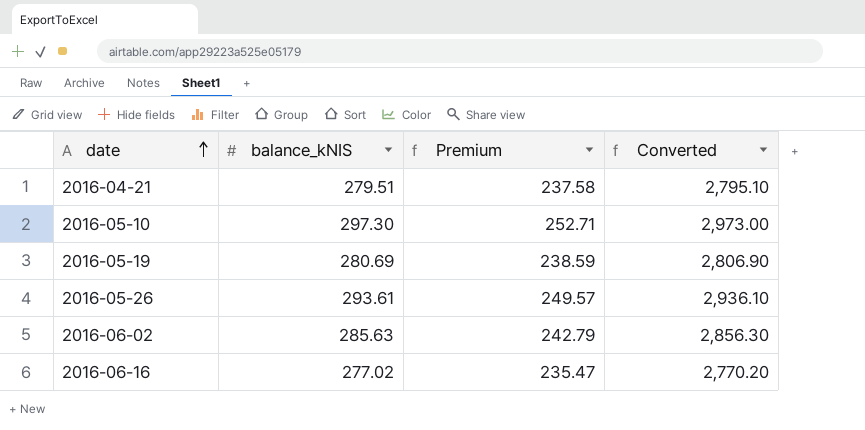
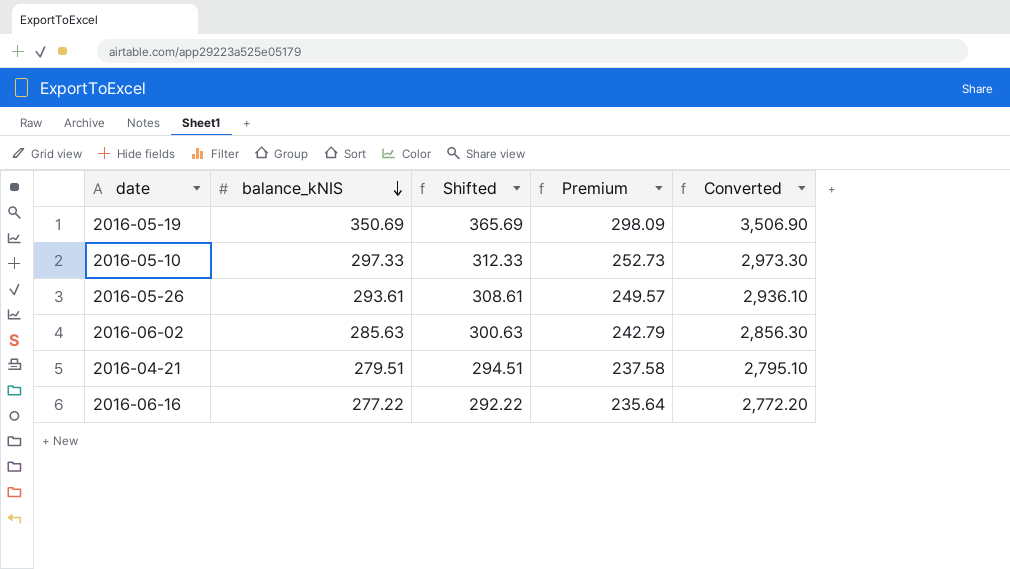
row order: date ascending -> balance_kNIS descending
column Shifted | formula: none -> [balance_kNIS] + 15
2016-05-19 | balance_kNIS: 280.69 -> 350.69
2016-05-19 | Premium: 238.59 -> 298.09
2016-05-19 | Converted: 2,806.90 -> 3,506.90
2016-05-10 | balance_kNIS: 297.30 -> 297.33
2016-05-10 | Premium: 252.71 -> 252.73
2016-05-10 | Converted: 2,973.00 -> 2,973.30
2016-06-16 | balance_kNIS: 277.02 -> 277.22
2016-06-16 | Premium: 235.47 -> 235.64
2016-06-16 | Converted: 2,770.20 -> 2,772.20

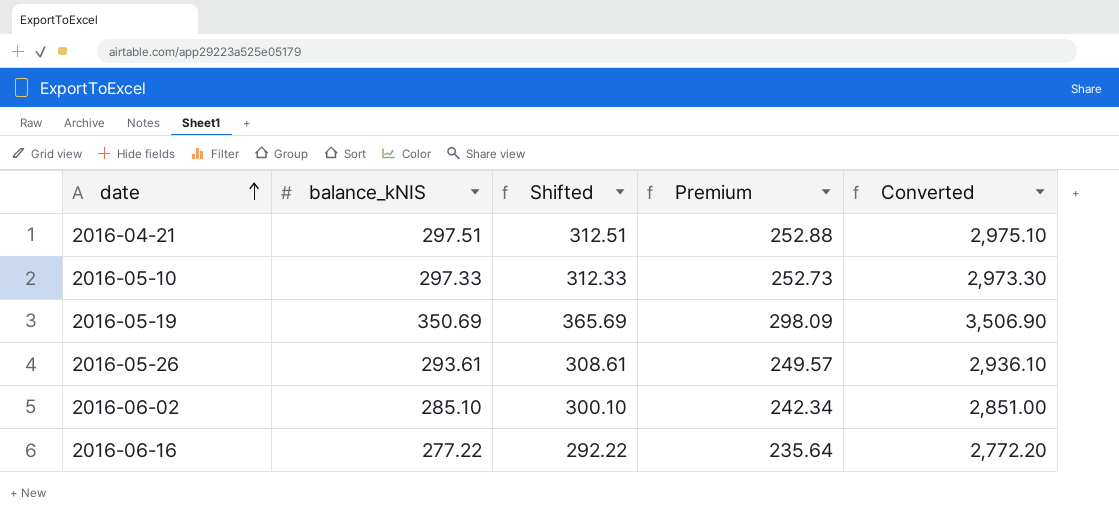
row order: balance_kNIS descending -> date ascending
2016-04-21 | balance_kNIS: 279.51 -> 297.51
2016-04-21 | Shifted: 294.51 -> 312.51
2016-04-21 | Premium: 237.58 -> 252.88
2016-04-21 | Converted: 2,795.10 -> 2,975.10
2016-06-02 | balance_kNIS: 285.63 -> 285.10
2016-06-02 | Shifted: 300.63 -> 300.10
2016-06-02 | Premium: 242.79 -> 242.34
2016-06-02 | Converted: 2,856.30 -> 2,851.00

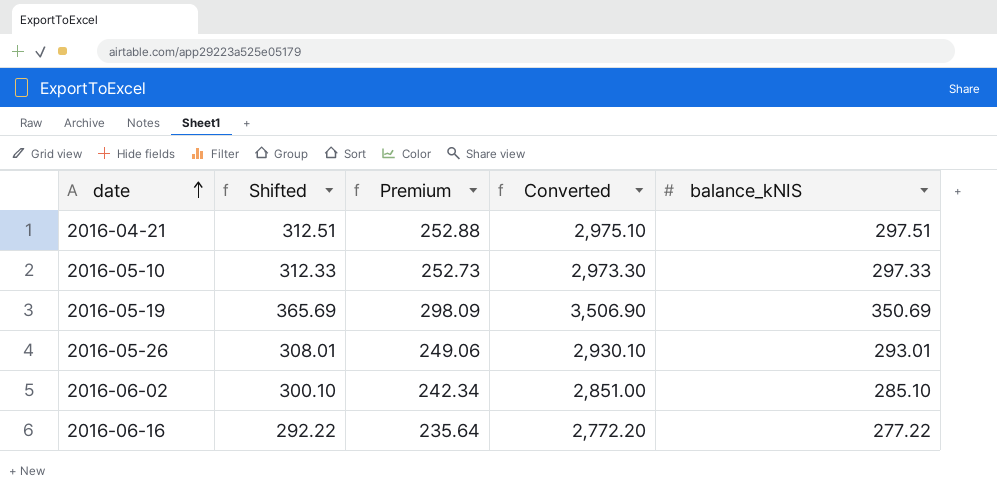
column balance_kNIS | position: 2 -> 5
2016-05-26 | Shifted: 308.61 -> 308.01
2016-05-26 | Premium: 249.57 -> 249.06
2016-05-26 | Converted: 2,936.10 -> 2,930.10
2016-05-26 | balance_kNIS: 293.61 -> 293.01

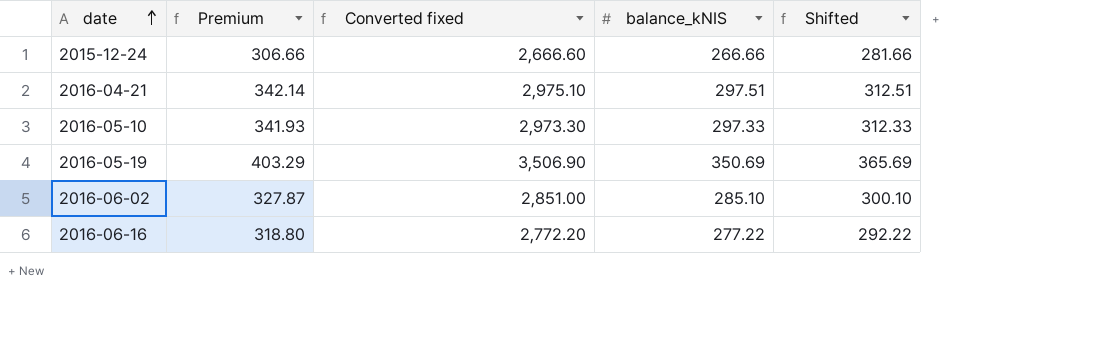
column Premium | formula: [balance_kNIS] * 0.85 -> [balance_kNIS] * 1.15
column name: Converted -> Converted fixed
column Shifted | position: 2 -> 5
row 2016-05-26: 308.01 | 249.06 | 2,930.10 | 293.01 -> none
row 2015-12-24: none -> 306.66 | 2,666.60 | 266.66 | 281.66

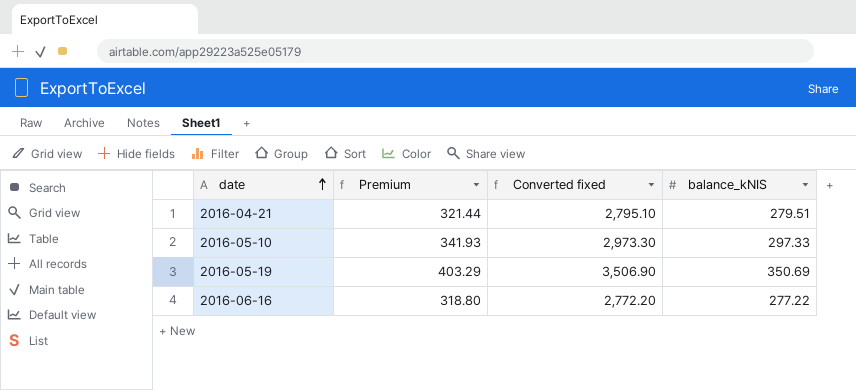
column Shifted | formula: [balance_kNIS] + 15 -> none
row 2015-12-24: 306.66 | 2,666.60 | 266.66 | 281.66 -> none
row 2016-06-02: 327.87 | 2,851.00 | 285.10 | 300.10 -> none
2016-04-21 | Premium: 342.14 -> 321.44
2016-04-21 | Converted fixed: 2,975.10 -> 2,795.10
2016-04-21 | balance_kNIS: 297.51 -> 279.51

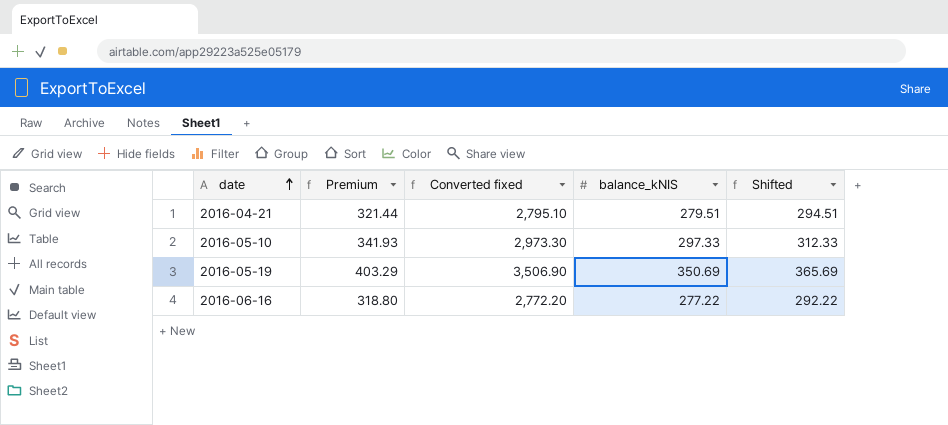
column Shifted | formula: none -> [balance_kNIS] + 15

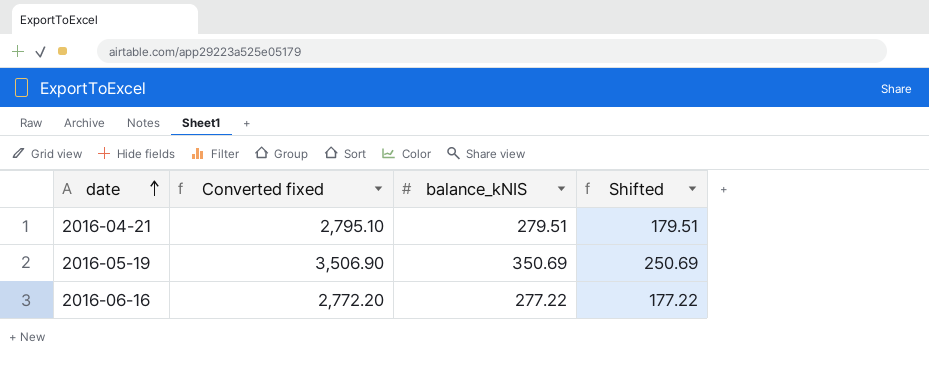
column Premium | formula: [balance_kNIS] * 1.15 -> none
column Shifted | formula: [balance_kNIS] + 15 -> [balance_kNIS] - 100
row 2016-05-10: 341.93 | 2,973.30 | 297.33 | 312.33 -> none

